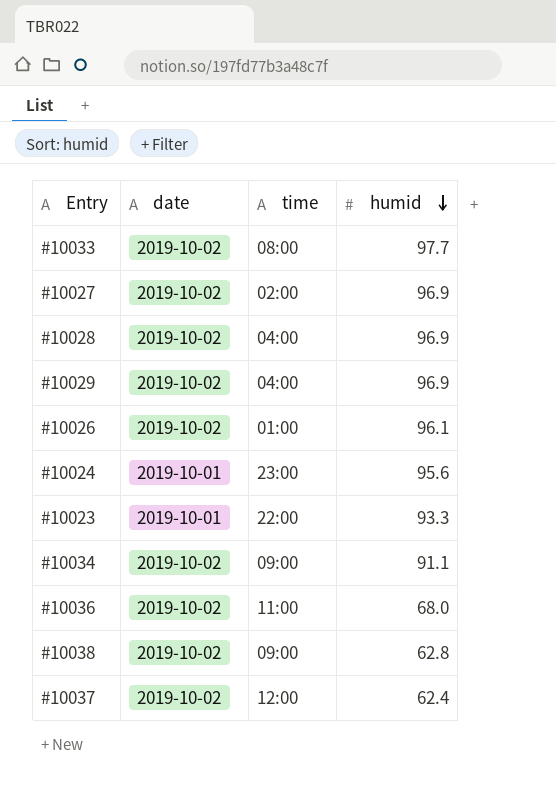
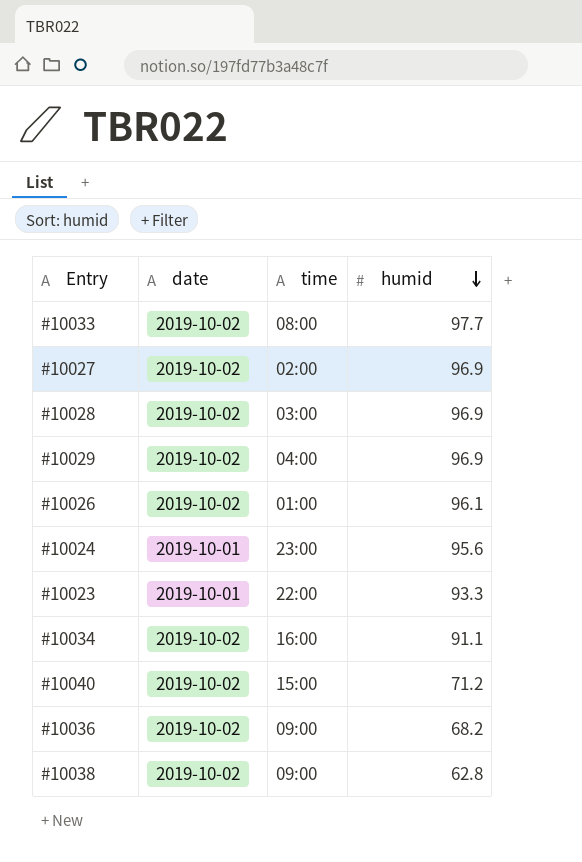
row #10037: 2019-10-02 | 12:00 | 62.4 -> none
#10028 | time: 04:00 -> 03:00
#10034 | time: 09:00 -> 16:00
row #10040: none -> 2019-10-02 | 15:00 | 71.2
#10036 | time: 11:00 -> 09:00
#10036 | humid: 68.0 -> 68.2

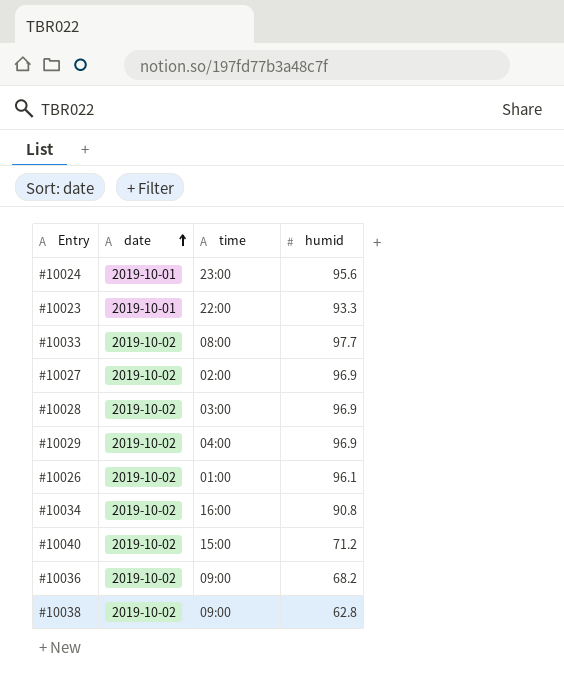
row order: humid descending -> date ascending
#10034 | humid: 91.1 -> 90.8

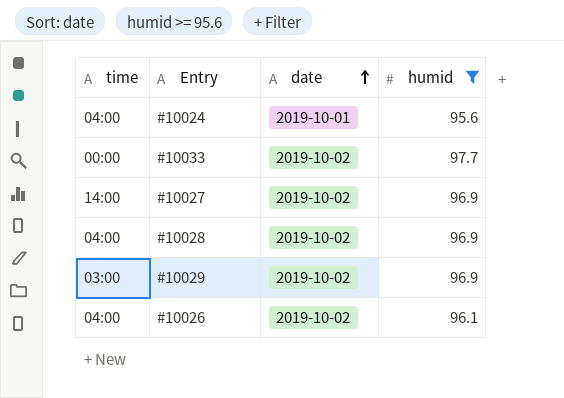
filter: none -> humid >= 95.6
column time | position: 3 -> 1
#10024 | time: 23:00 -> 04:00
#10033 | time: 08:00 -> 00:00
#10027 | time: 02:00 -> 14:00
#10028 | time: 03:00 -> 04:00
#10029 | time: 04:00 -> 03:00
#10026 | time: 01:00 -> 04:00

